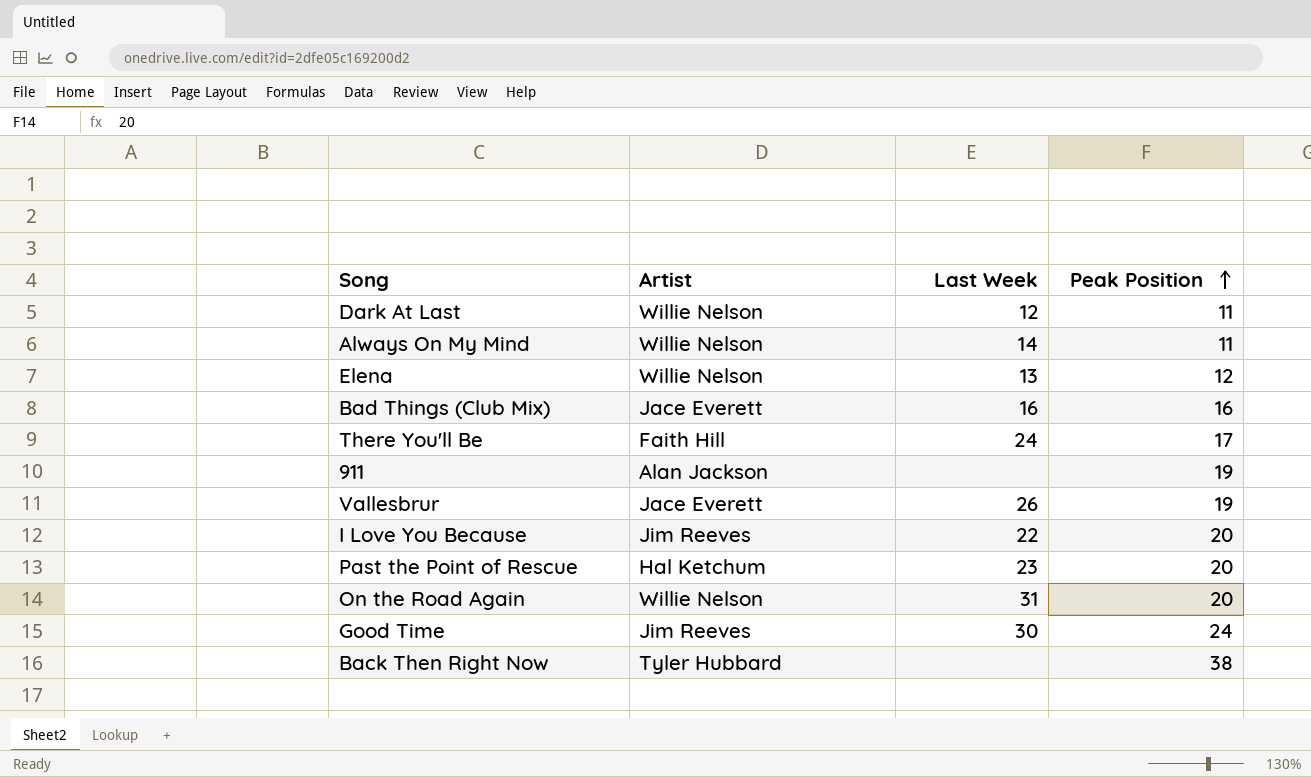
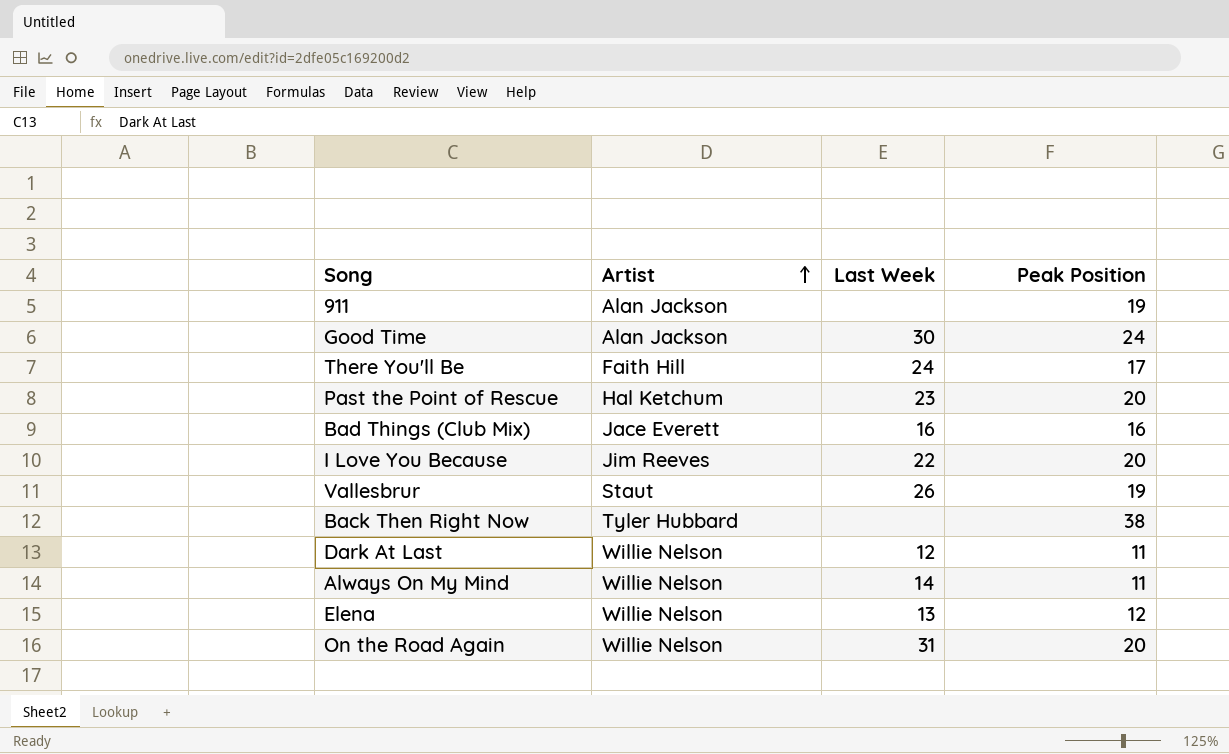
row order: Peak Position ascending -> Artist ascending
Good Time | Artist: Jim Reeves -> Alan Jackson
Vallesbrur | Artist: Jace Everett -> Staut

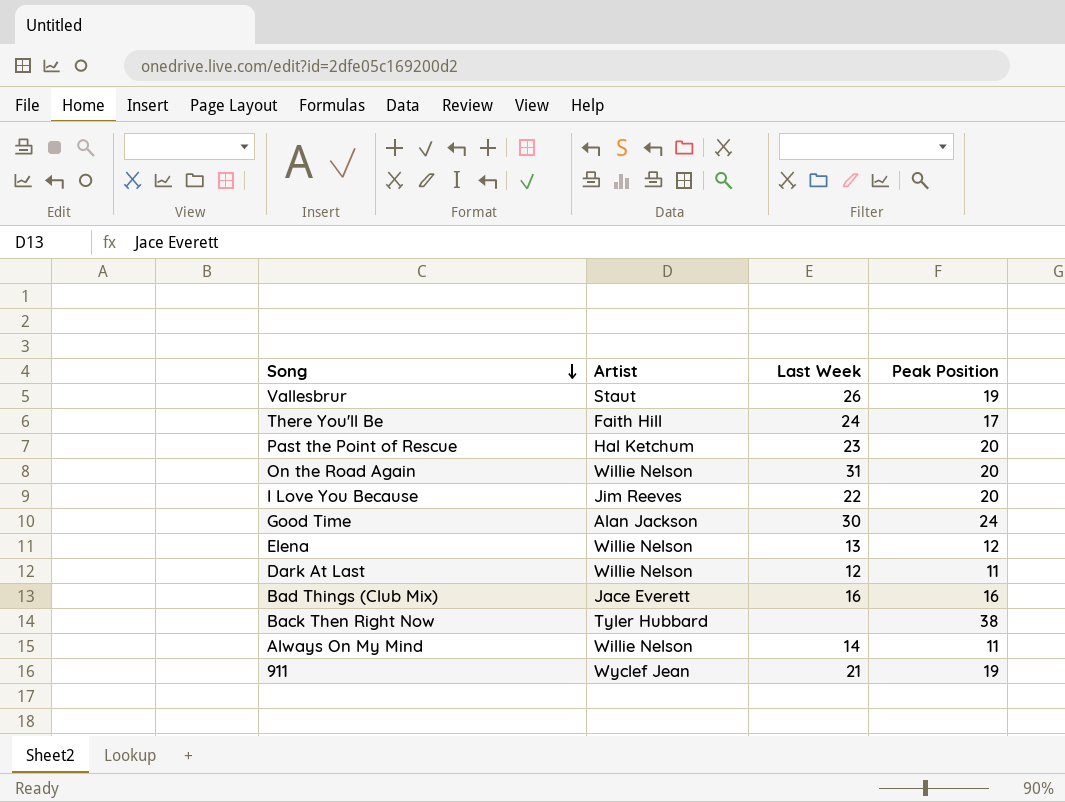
row order: Artist ascending -> Song descending
911 | Artist: Alan Jackson -> Wyclef Jean
911 | Last Week: none -> 21

